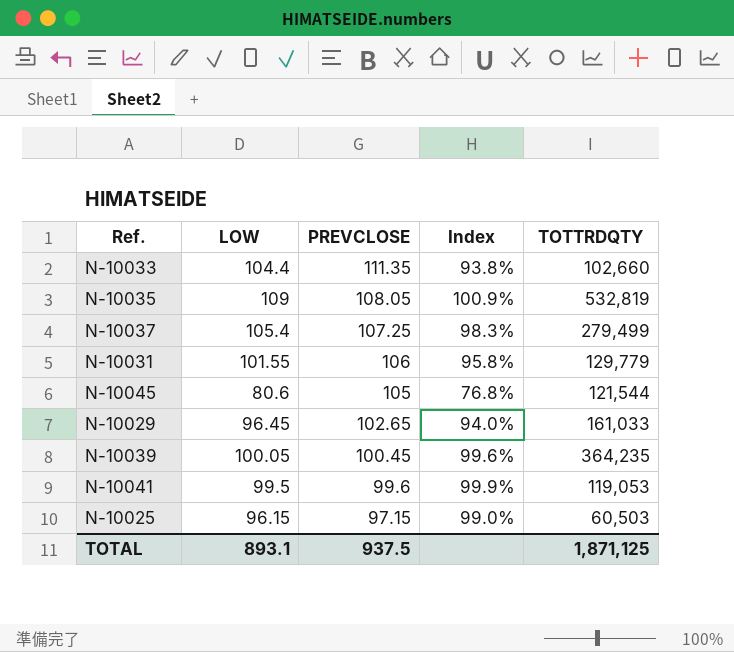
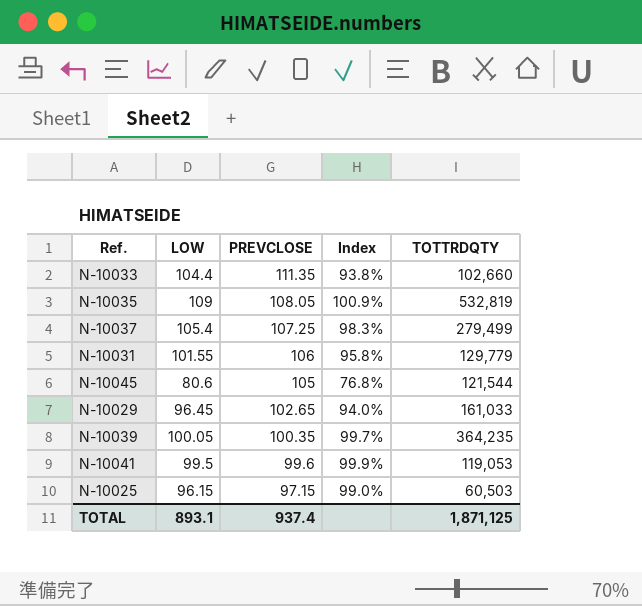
N-10039 | PREVCLOSE: 100.45 -> 100.35
N-10039 | Index: 99.6% -> 99.7%
TOTAL | PREVCLOSE: 937.5 -> 937.4

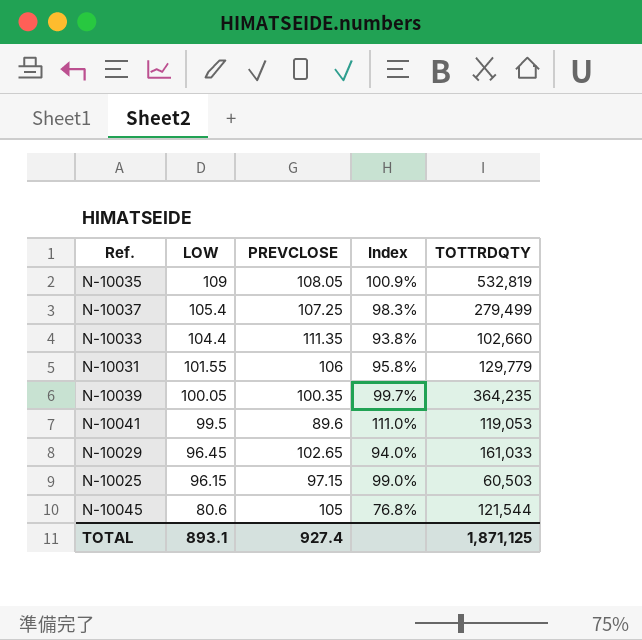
row order: PREVCLOSE descending -> LOW descending
N-10041 | PREVCLOSE: 99.6 -> 89.6
N-10041 | Index: 99.9% -> 111.0%
TOTAL | PREVCLOSE: 937.4 -> 927.4

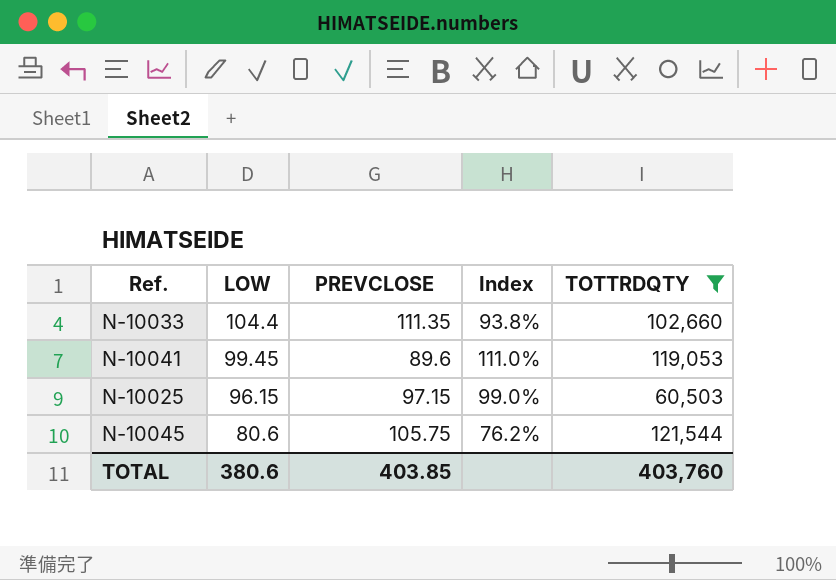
filter: none -> TOTTRDQTY <= 121,544
N-10041 | LOW: 99.5 -> 99.45
N-10045 | PREVCLOSE: 105 -> 105.75
N-10045 | Index: 76.8% -> 76.2%
TOTAL | LOW: 893.1 -> 380.6
TOTAL | PREVCLOSE: 927.4 -> 403.85
TOTAL | TOTTRDQTY: 1,871,125 -> 403,760

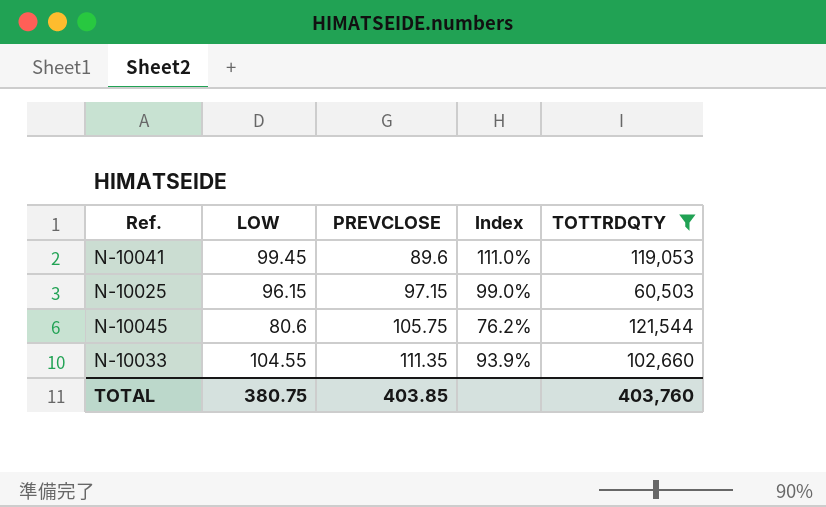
row order: LOW descending -> PREVCLOSE ascending
N-10033 | LOW: 104.4 -> 104.55
N-10033 | Index: 93.8% -> 93.9%
TOTAL | LOW: 380.6 -> 380.75

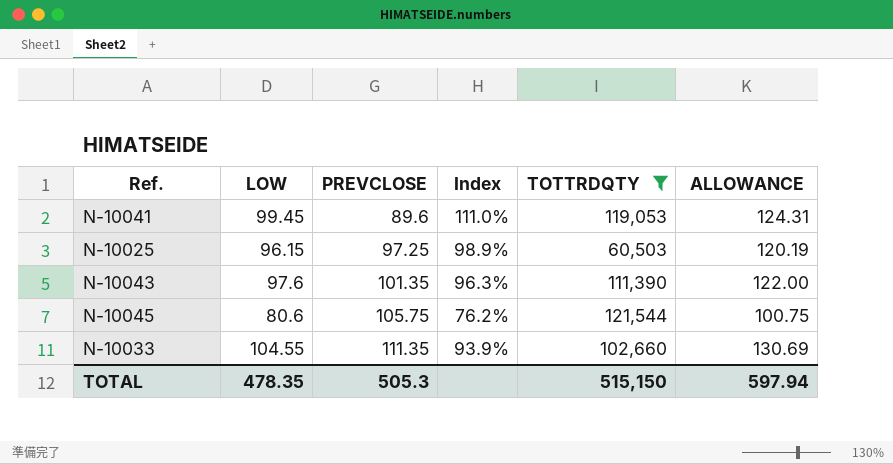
column ALLOWANCE | formula: none -> [LOW] * 1.25
N-10025 | PREVCLOSE: 97.15 -> 97.25
N-10025 | Index: 99.0% -> 98.9%
row N-10043: none -> 97.6 | 101.35 | 96.3% | 111,390 | 122.00
TOTAL | LOW: 380.75 -> 478.35
TOTAL | PREVCLOSE: 403.85 -> 505.3
TOTAL | TOTTRDQTY: 403,760 -> 515,150

